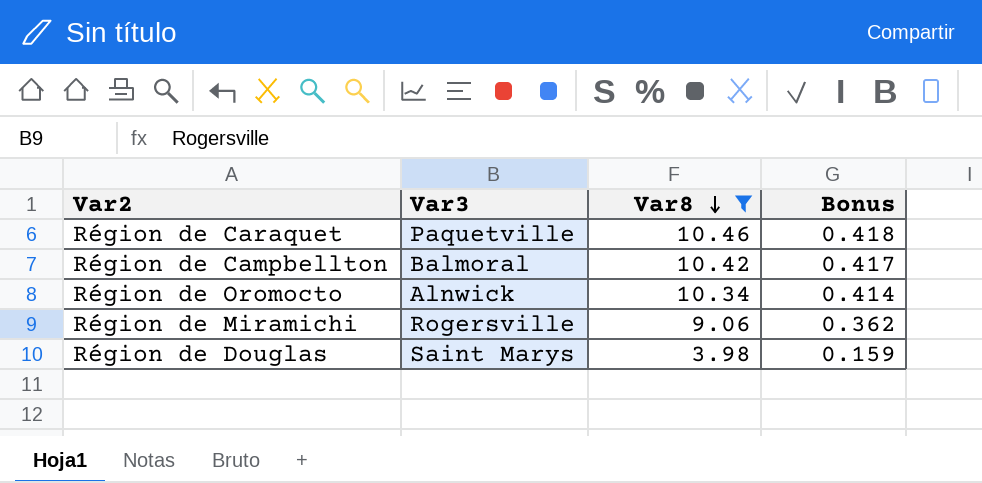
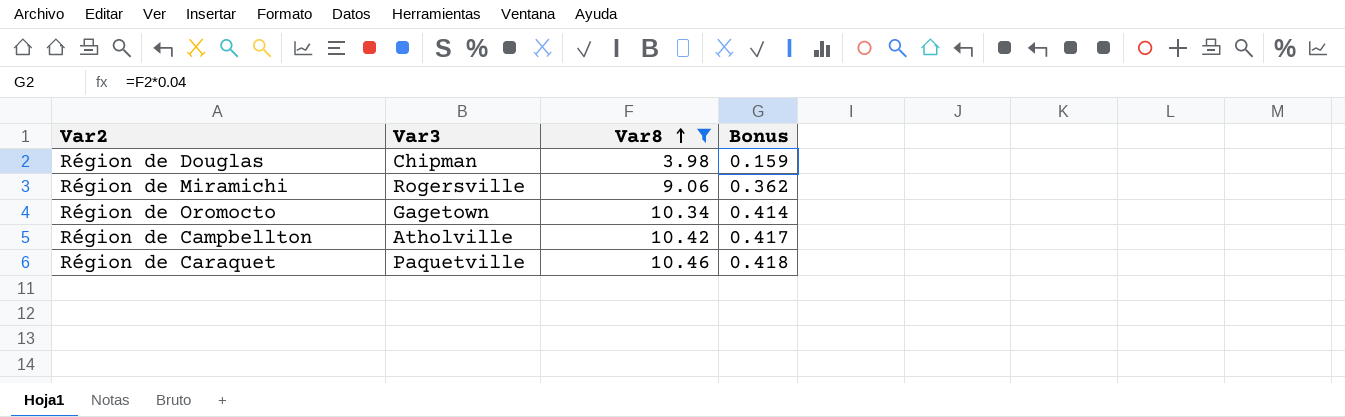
row order: Var8 descending -> Var8 ascending
Région de Douglas | Var3: Saint Marys -> Chipman
Région de Oromocto | Var3: Alnwick -> Gagetown
Région de Campbellton | Var3: Balmoral -> Atholville

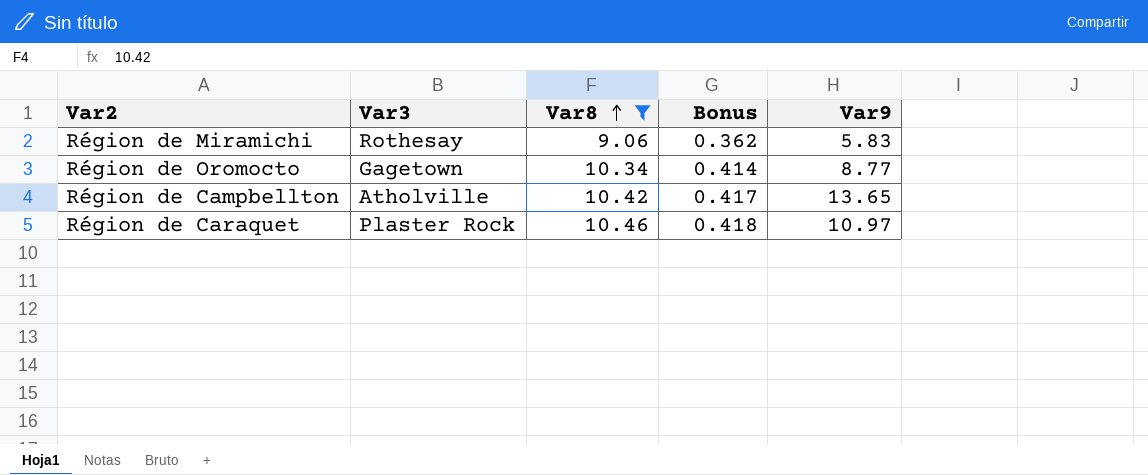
column Var9 | position: none -> 5
row Région de Douglas: Chipman | 3.98 | 0.159 -> none
Région de Miramichi | Var3: Rogersville -> Rothesay
Région de Caraquet | Var3: Paquetville -> Plaster Rock

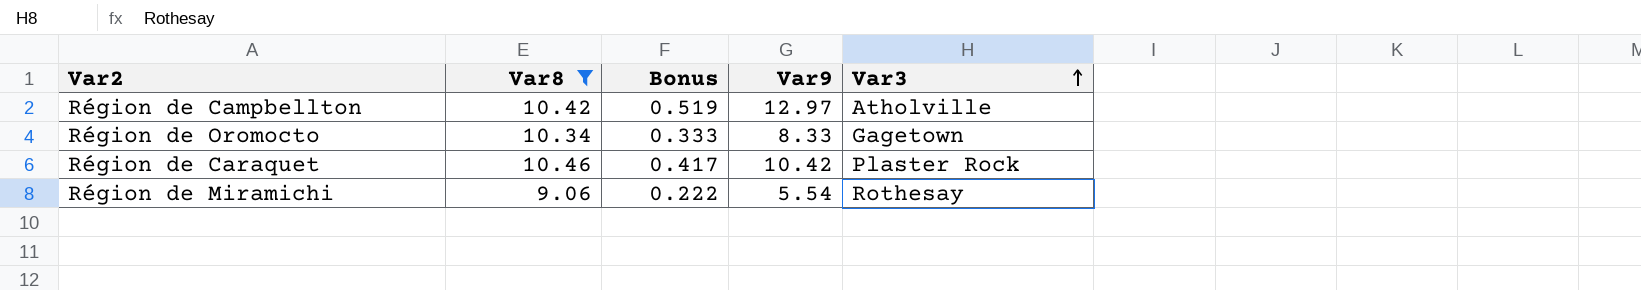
row order: Var8 ascending -> Var3 ascending
column Bonus | formula: [Var8] * 0.04 -> [Var9] * 0.04
column Var3 | position: 2 -> 5
Région de Campbellton | Var9: 13.65 -> 12.97
Région de Oromocto | Var9: 8.77 -> 8.33
Région de Caraquet | Var9: 10.97 -> 10.42
Région de Miramichi | Var9: 5.83 -> 5.54

